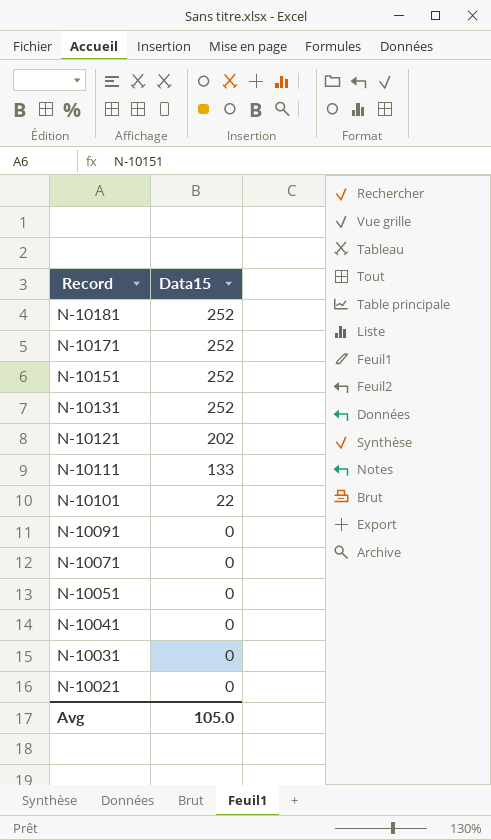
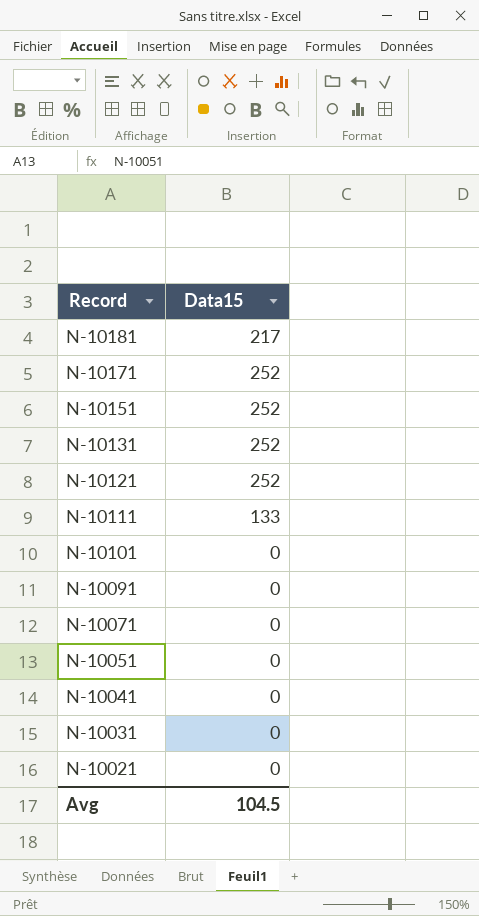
N-10181 | Data15: 252 -> 217
N-10121 | Data15: 202 -> 252
N-10101 | Data15: 22 -> 0
Avg | Data15: 105.0 -> 104.5

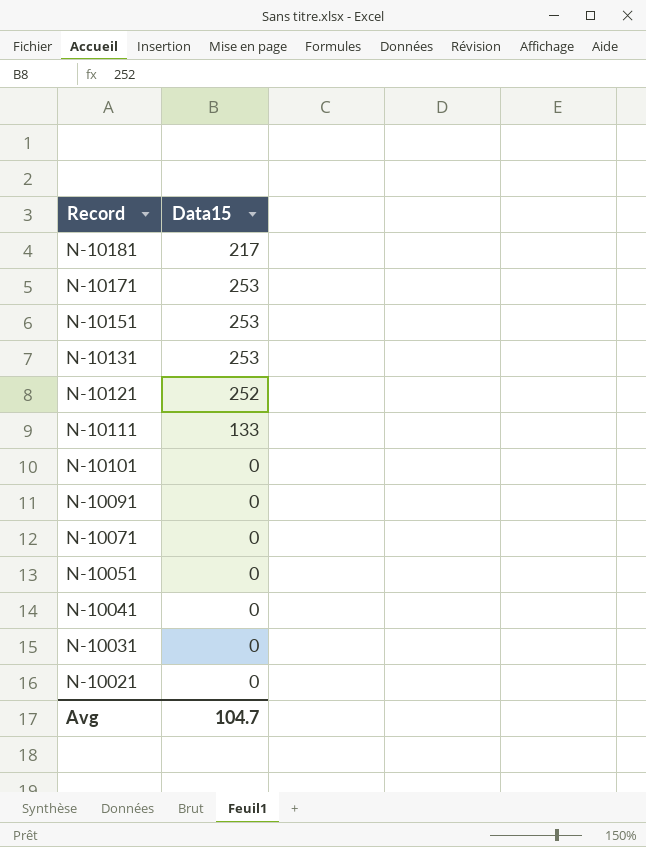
N-10171 | Data15: 252 -> 253
N-10151 | Data15: 252 -> 253
N-10131 | Data15: 252 -> 253
Avg | Data15: 104.5 -> 104.7

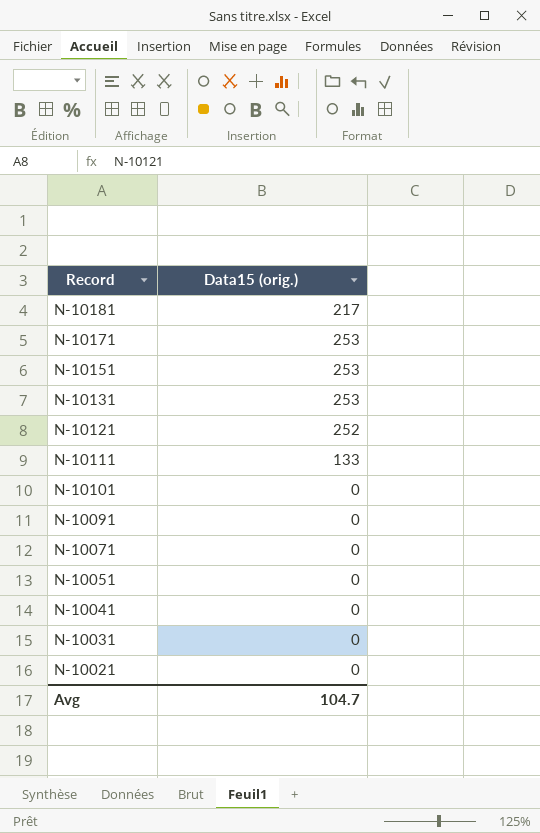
column name: Data15 -> Data15 (orig.)

